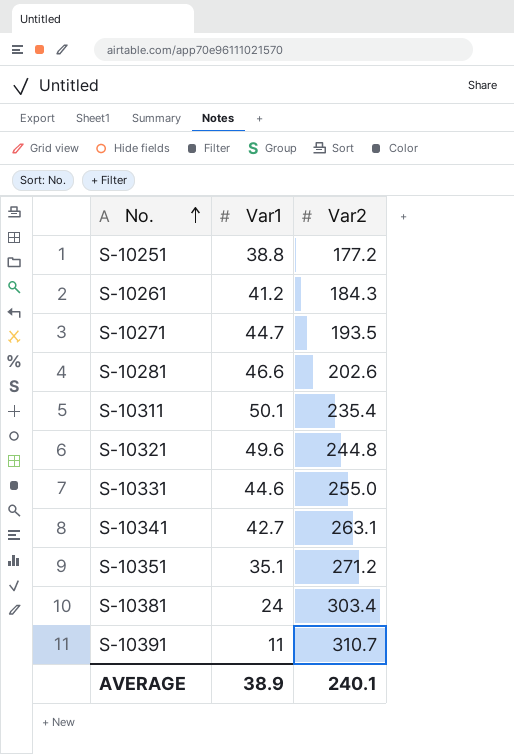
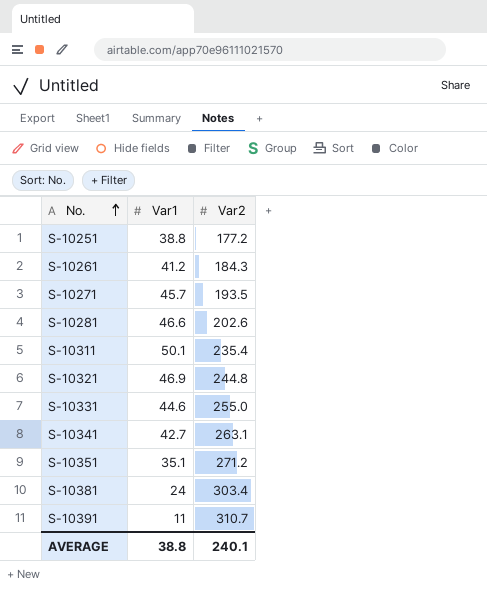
S-10271 | Var1: 44.7 -> 45.7
S-10321 | Var1: 49.6 -> 46.9
AVERAGE | Var1: 38.9 -> 38.8

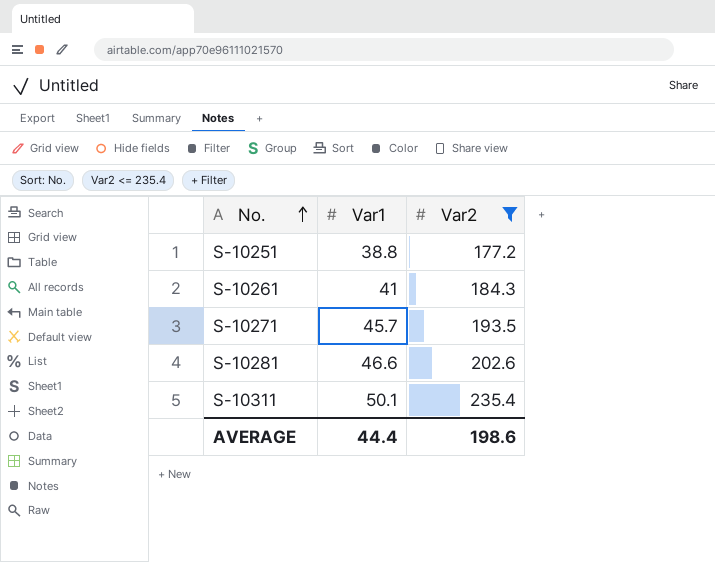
filter: none -> Var2 <= 235.4
S-10261 | Var1: 41.2 -> 41
AVERAGE | Var1: 38.8 -> 44.4
AVERAGE | Var2: 240.1 -> 198.6

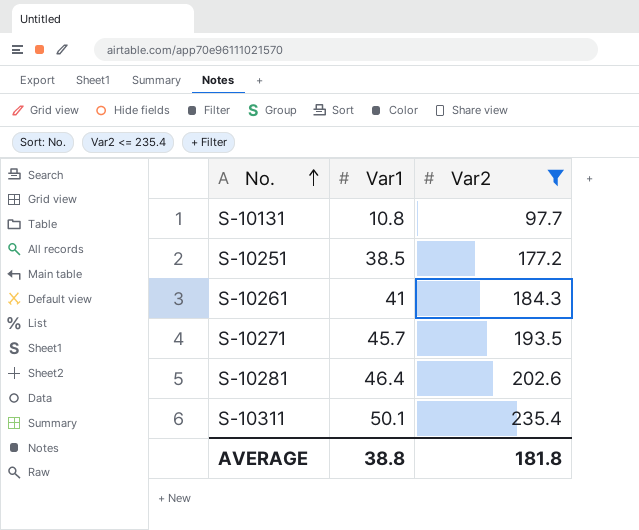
row S-10131: none -> 10.8 | 97.7
S-10251 | Var1: 38.8 -> 38.5
S-10281 | Var1: 46.6 -> 46.4
AVERAGE | Var1: 44.4 -> 38.8
AVERAGE | Var2: 198.6 -> 181.8

